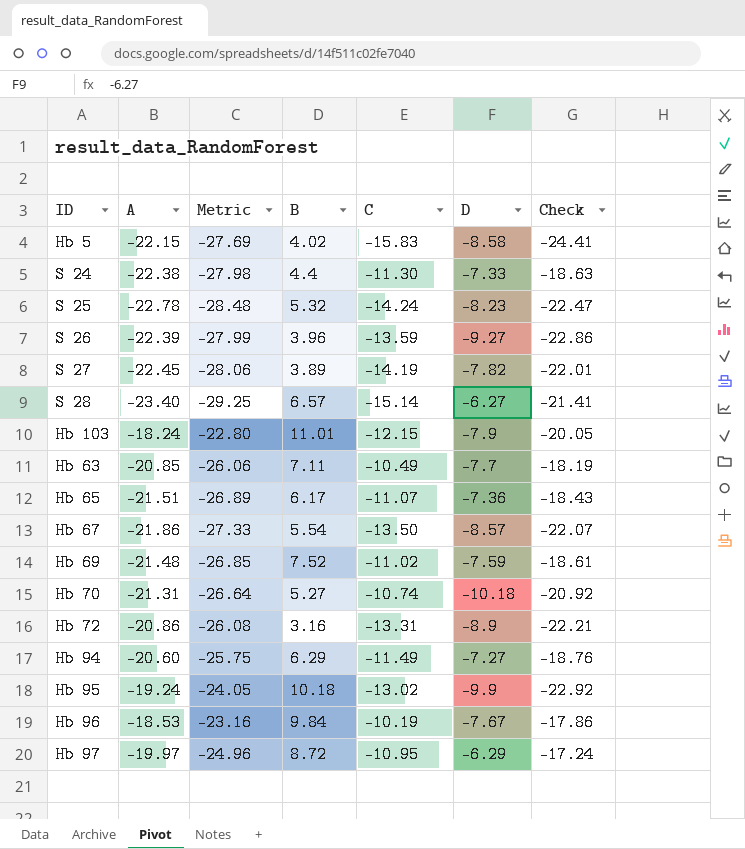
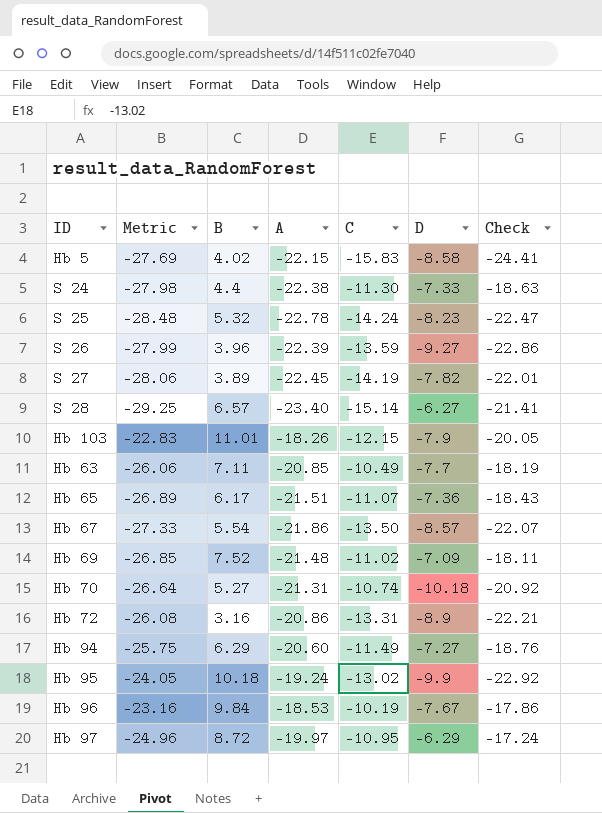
column A | position: 2 -> 4
Hb 103 | Metric: -22.80 -> -22.83
Hb 103 | A: -18.24 -> -18.26
Hb 69 | D: -7.59 -> -7.09
Hb 69 | Check: -18.61 -> -18.11

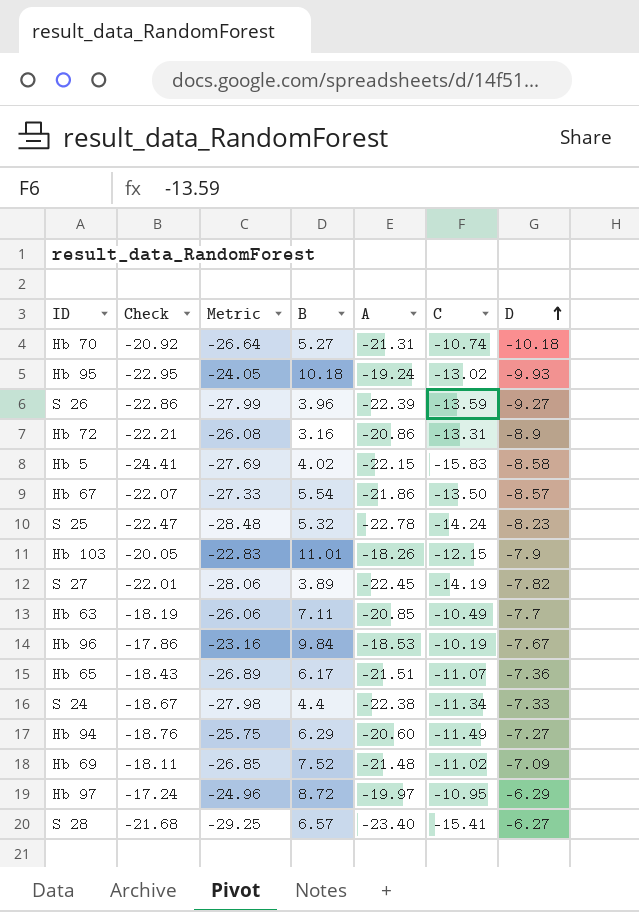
row order: none -> D ascending
column Check | position: 7 -> 2
Hb 95 | Check: -22.92 -> -22.95
Hb 95 | D: -9.9 -> -9.93
S 24 | Check: -18.63 -> -18.67
S 24 | C: -11.30 -> -11.34
S 28 | Check: -21.41 -> -21.68
S 28 | C: -15.14 -> -15.41

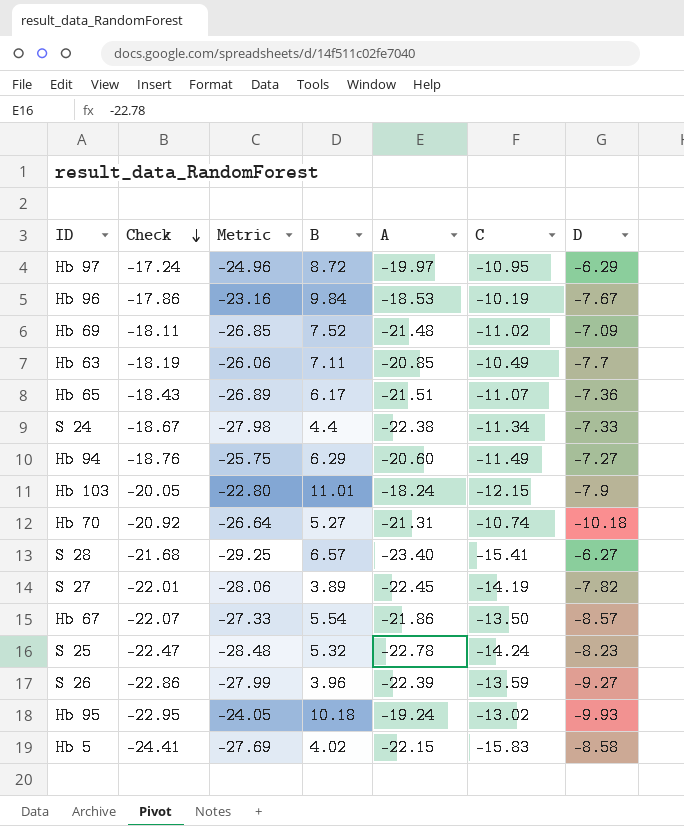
row order: D ascending -> Check descending
row Hb 72: -22.21 | -26.08 | 3.16 | -20.86 | -13.31 | -8.9 -> none
Hb 103 | Metric: -22.83 -> -22.80
Hb 103 | A: -18.26 -> -18.24

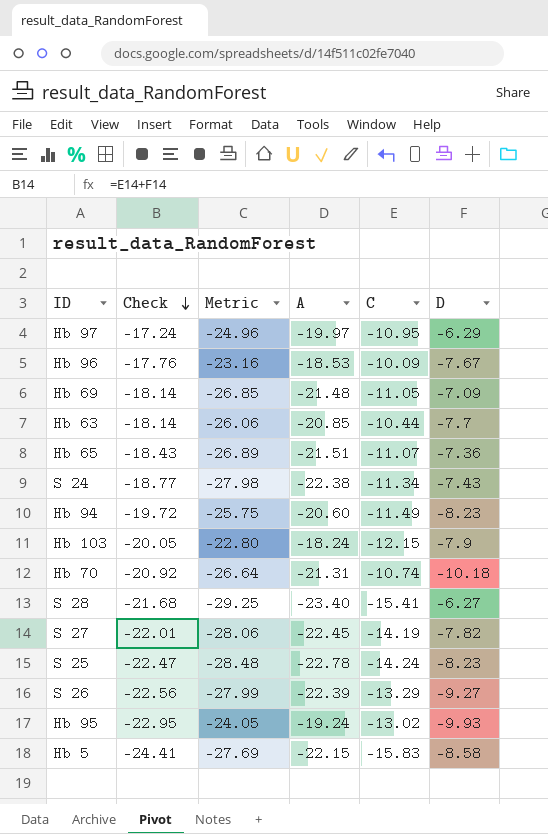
column B | position: 4 -> none
row Hb 67: -22.07 | -27.33 | 5.54 | -21.86 | -13.50 | -8.57 -> none
Hb 96 | Check: -17.86 -> -17.76
Hb 96 | C: -10.19 -> -10.09
Hb 69 | Check: -18.11 -> -18.14
Hb 69 | C: -11.02 -> -11.05
Hb 63 | Check: -18.19 -> -18.14
Hb 63 | C: -10.49 -> -10.44
S 24 | Check: -18.67 -> -18.77
S 24 | D: -7.33 -> -7.43
Hb 94 | Check: -18.76 -> -19.72
Hb 94 | D: -7.27 -> -8.23
S 26 | Check: -22.86 -> -22.56
S 26 | C: -13.59 -> -13.29

